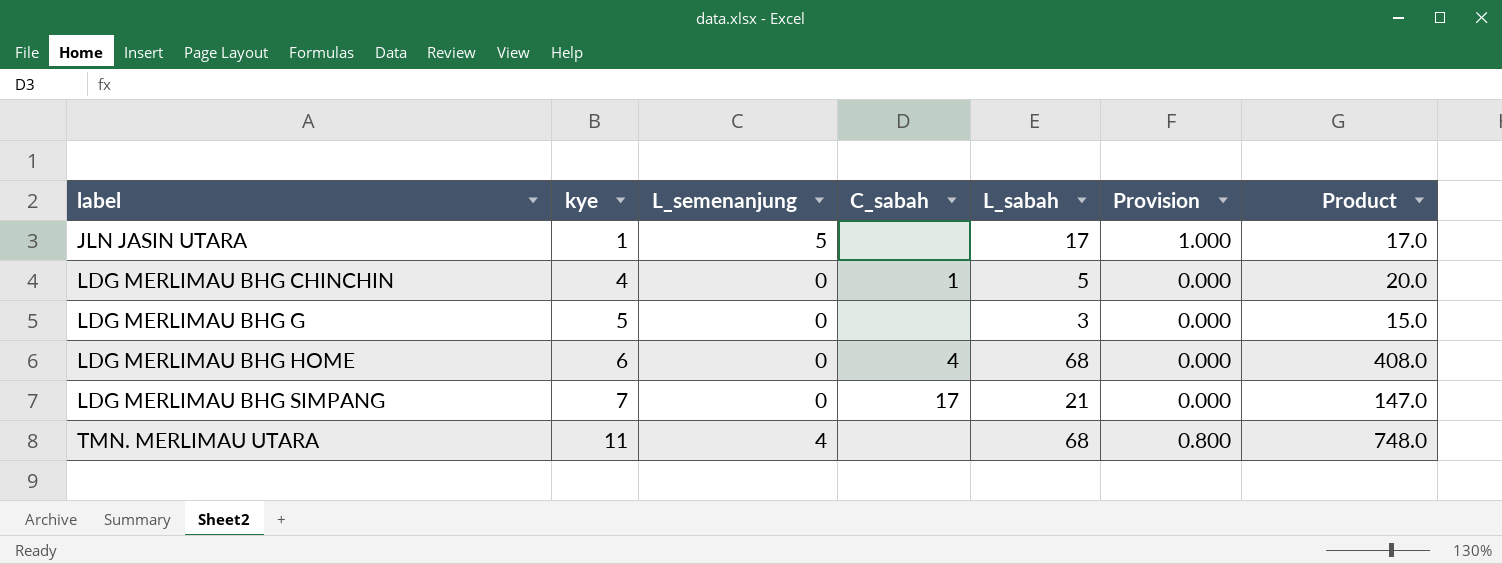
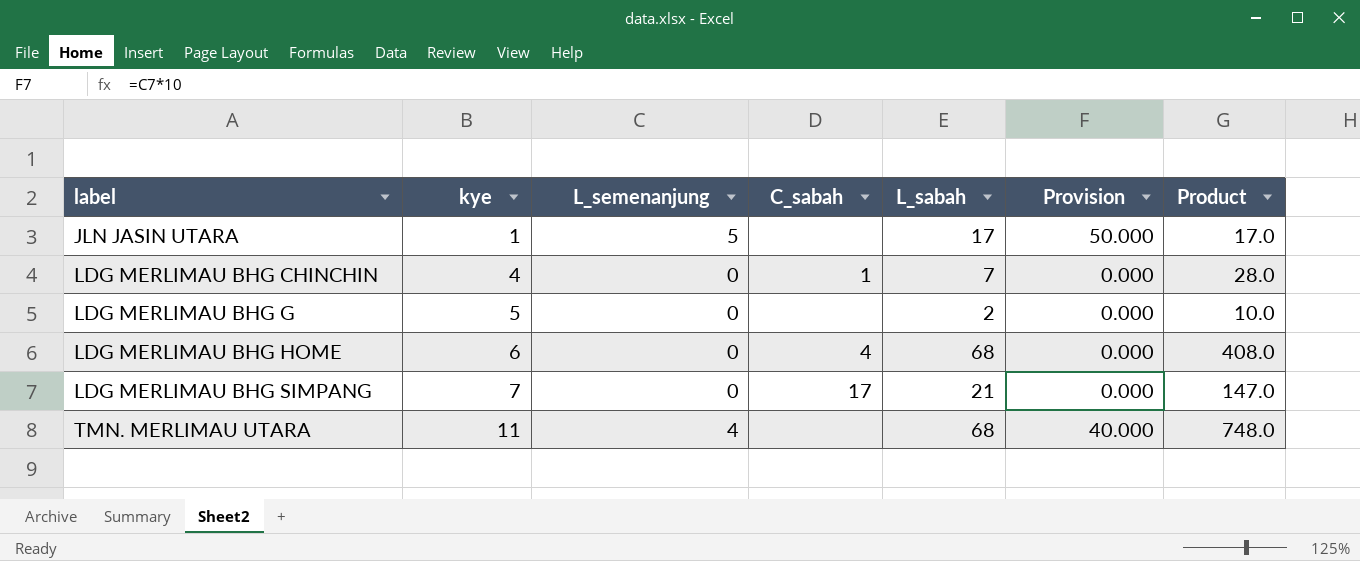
column Provision | formula: [L_semenanjung] * 0.2 -> [L_semenanjung] * 10
LDG MERLIMAU BHG CHINCHIN | L_sabah: 5 -> 7
LDG MERLIMAU BHG CHINCHIN | Product: 20.0 -> 28.0
LDG MERLIMAU BHG G | L_sabah: 3 -> 2
LDG MERLIMAU BHG G | Product: 15.0 -> 10.0

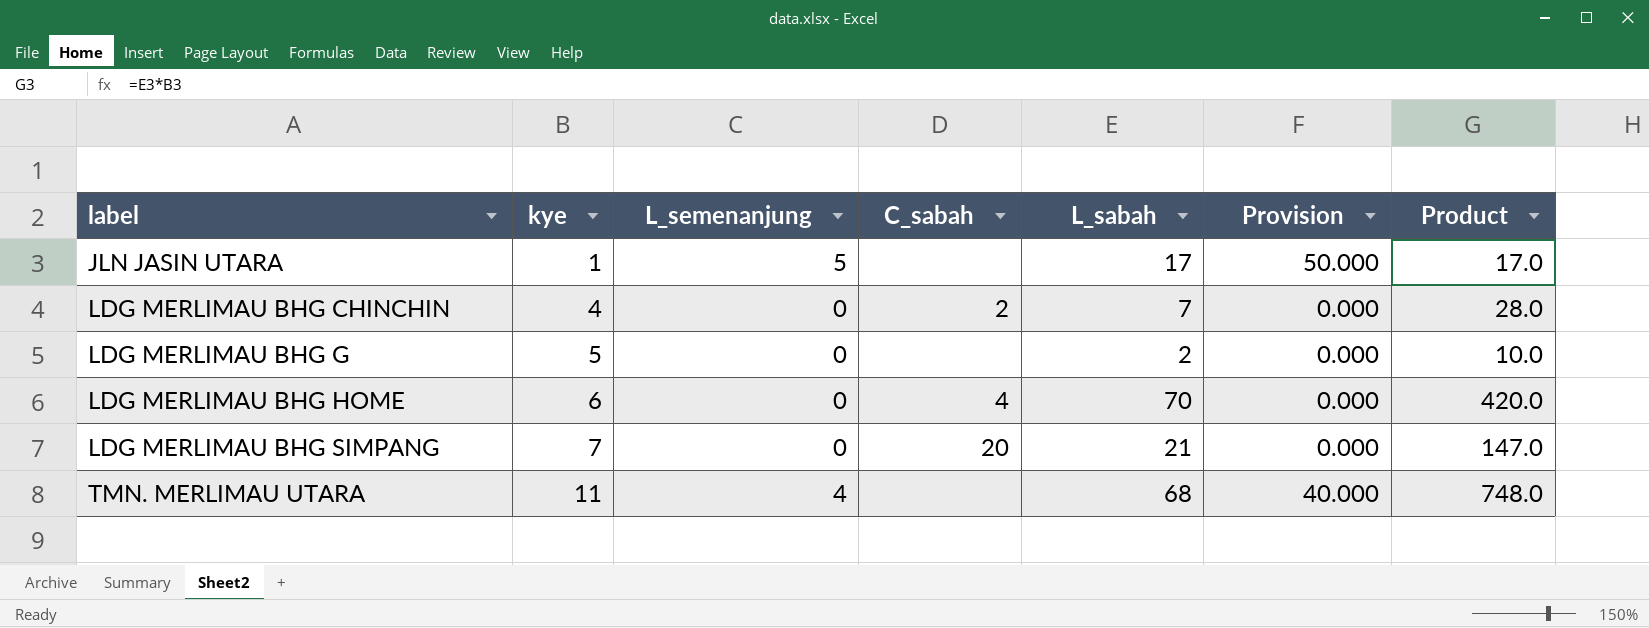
LDG MERLIMAU BHG CHINCHIN | C_sabah: 1 -> 2
LDG MERLIMAU BHG HOME | L_sabah: 68 -> 70
LDG MERLIMAU BHG HOME | Product: 408.0 -> 420.0
LDG MERLIMAU BHG SIMPANG | C_sabah: 17 -> 20

